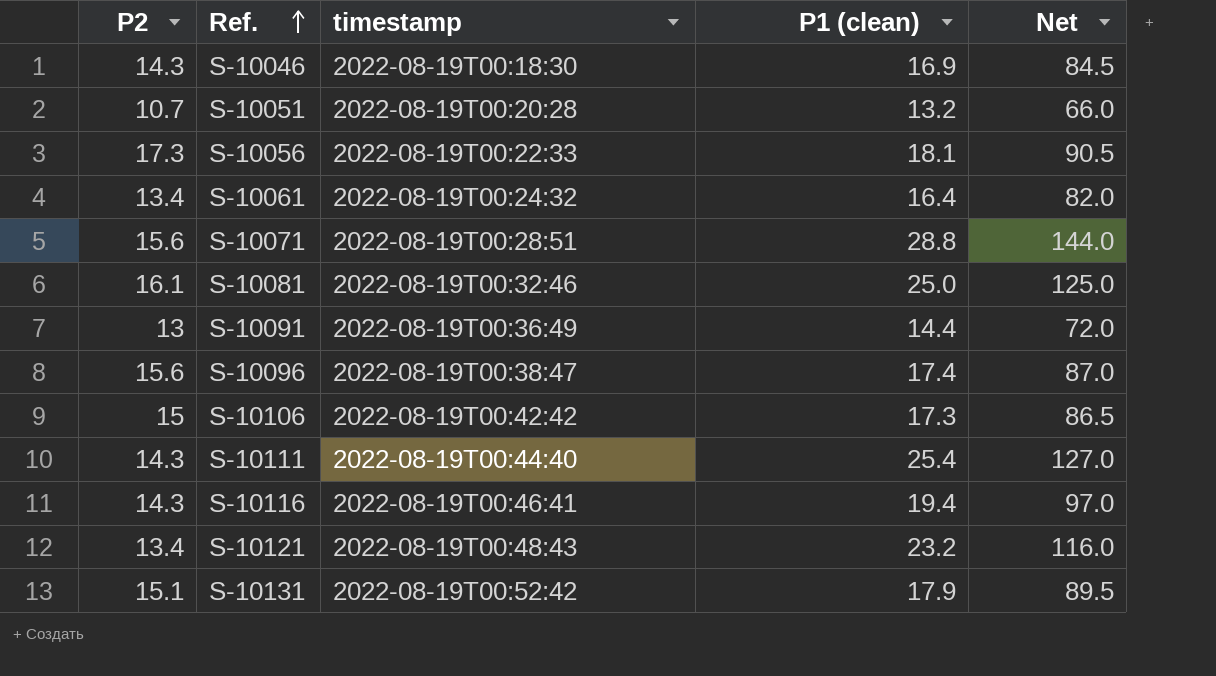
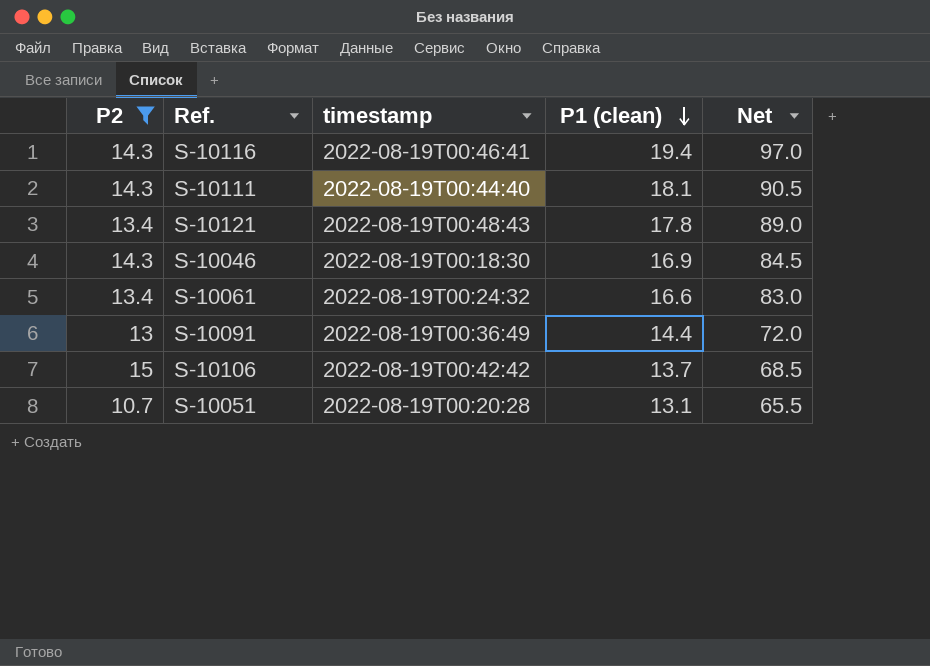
filter: none -> P2 <= 15
row order: Ref. ascending -> P1 (clean) descending
S-10111 | P1 (clean): 25.4 -> 18.1
S-10111 | Net: 127.0 -> 90.5
S-10121 | P1 (clean): 23.2 -> 17.8
S-10121 | Net: 116.0 -> 89.0
S-10061 | P1 (clean): 16.4 -> 16.6
S-10061 | Net: 82.0 -> 83.0
S-10106 | P1 (clean): 17.3 -> 13.7
S-10106 | Net: 86.5 -> 68.5
S-10051 | P1 (clean): 13.2 -> 13.1
S-10051 | Net: 66.0 -> 65.5

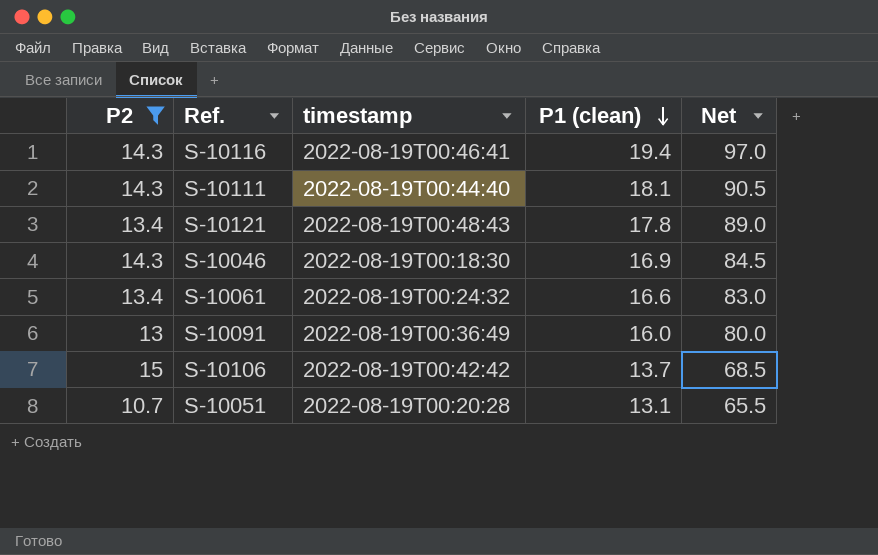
S-10091 | P1 (clean): 14.4 -> 16.0
S-10091 | Net: 72.0 -> 80.0

